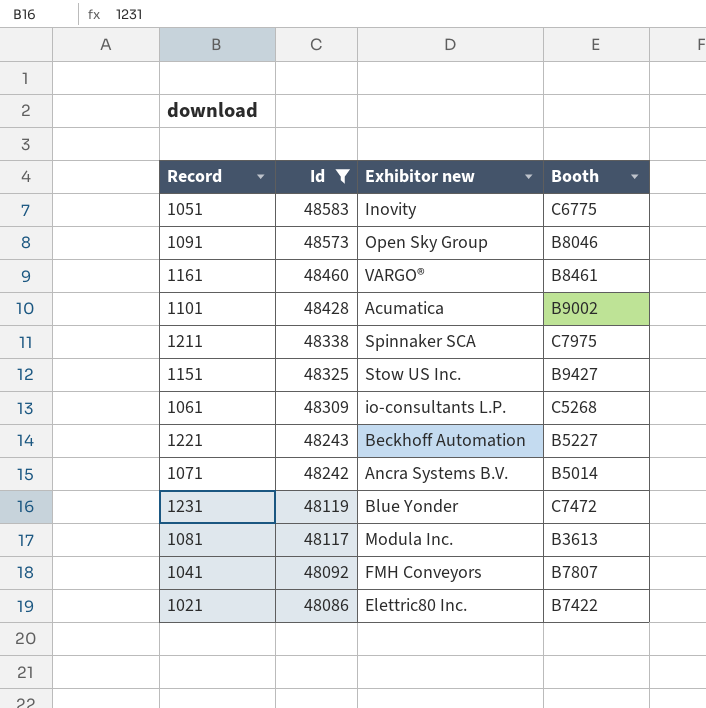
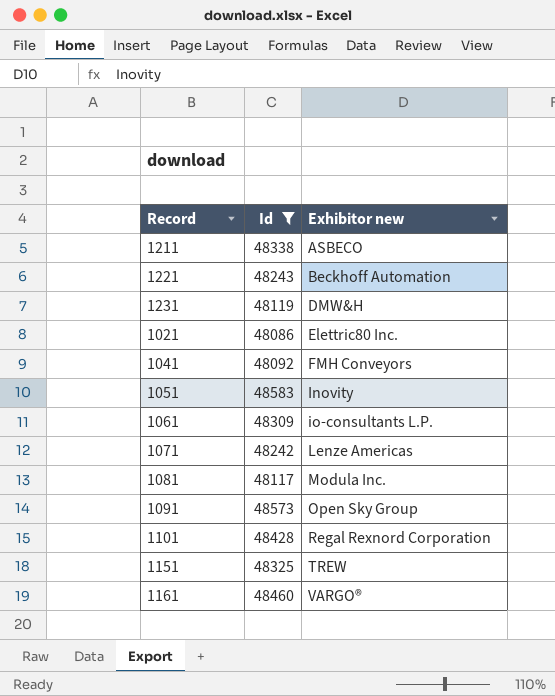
row order: Id descending -> Exhibitor new ascending
column Booth | position: 4 -> none
1211 | Exhibitor new: Spinnaker SCA -> ASBECO
1231 | Exhibitor new: Blue Yonder -> DMW&H
1071 | Exhibitor new: Ancra Systems B.V. -> Lenze Americas
1101 | Exhibitor new: Acumatica -> Regal Rexnord Corporation
1151 | Exhibitor new: Stow US Inc. -> TREW

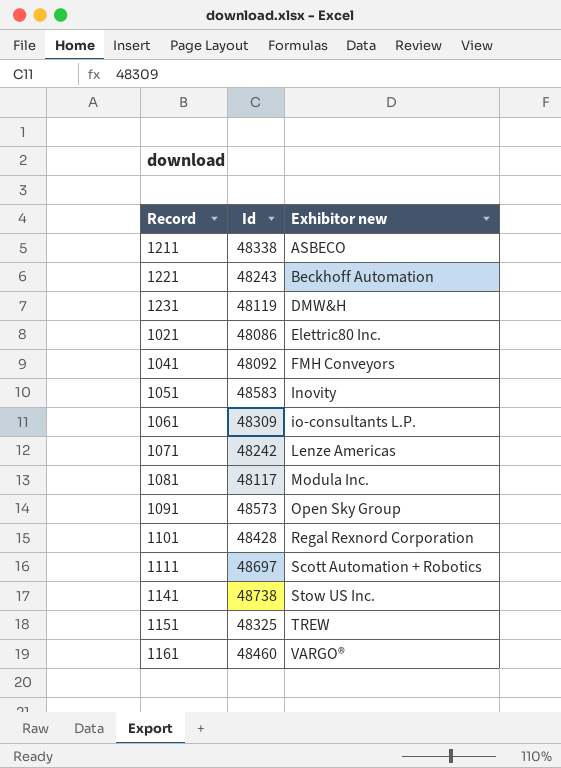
filter: Id <= 48583 -> none

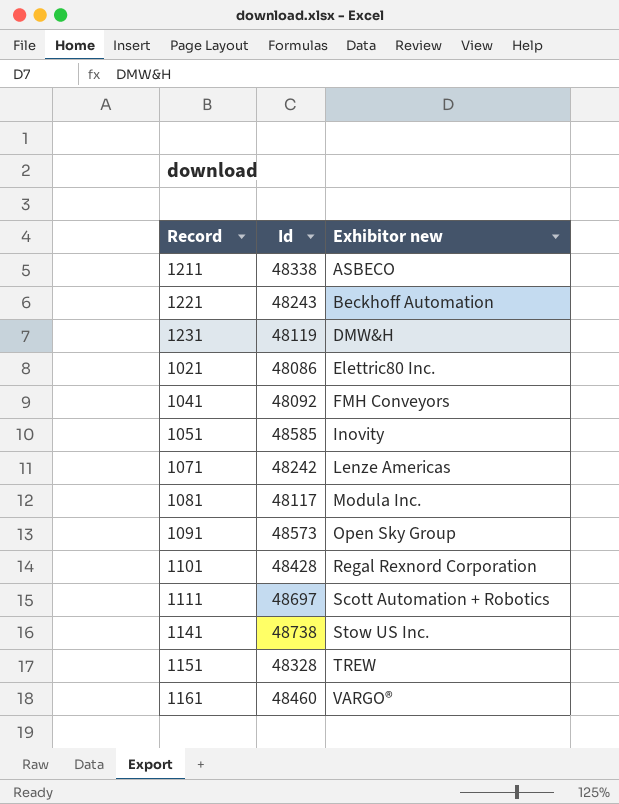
row 1061: 48309 | io-consultants L.P. -> none
1051 | Id: 48583 -> 48585
1151 | Id: 48325 -> 48328

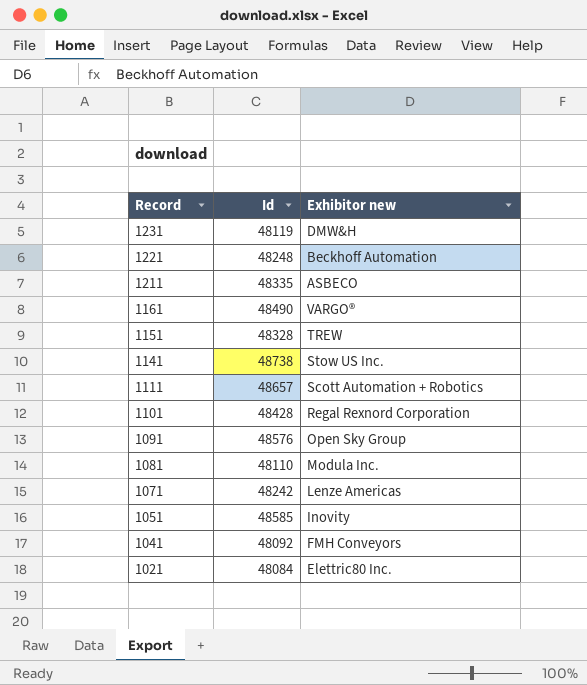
row order: Exhibitor new ascending -> Record descending
1221 | Id: 48243 -> 48248
1211 | Id: 48338 -> 48335
1161 | Id: 48460 -> 48490
1111 | Id: 48697 -> 48657
1091 | Id: 48573 -> 48576
1081 | Id: 48117 -> 48110
1021 | Id: 48086 -> 48084

